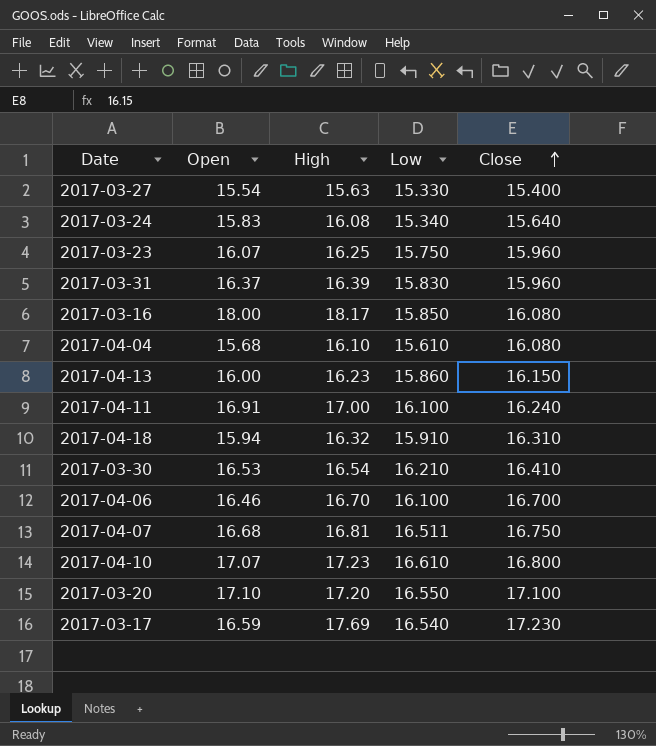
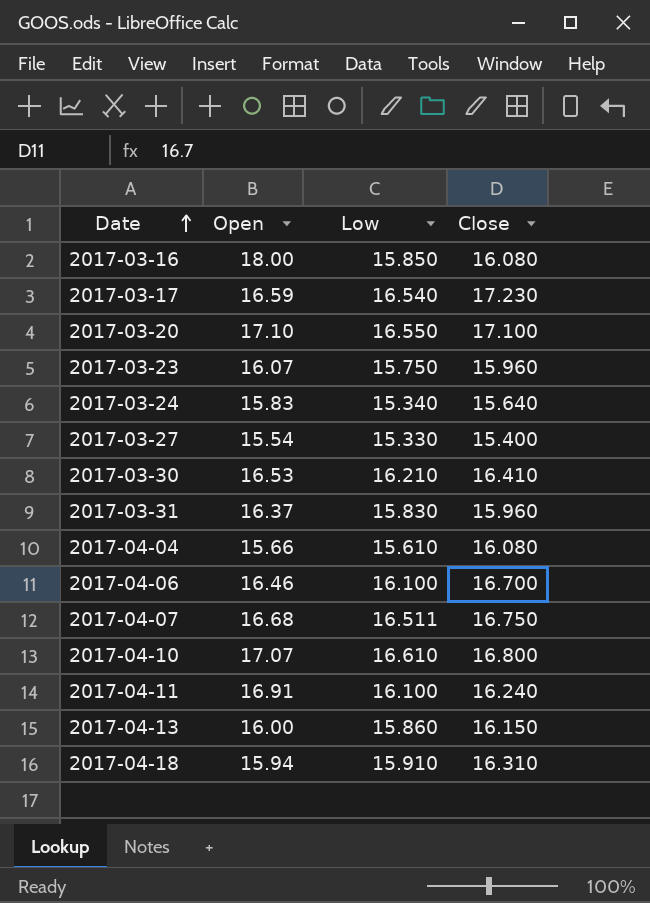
row order: Close ascending -> Date ascending
column High | position: 3 -> none
2017-04-04 | Open: 15.68 -> 15.66

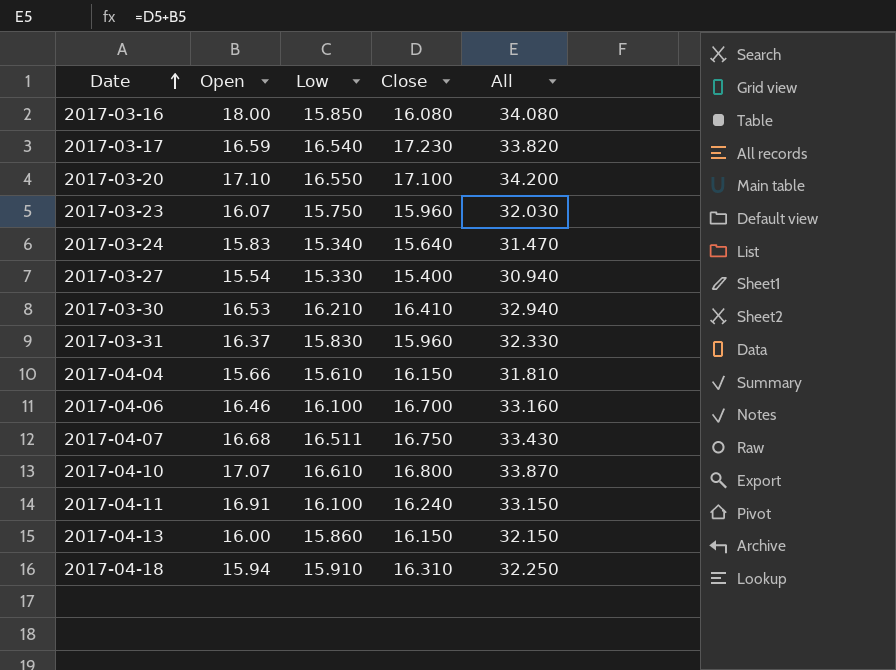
column All | formula: none -> [Open] + [Close]
2017-04-04 | Close: 16.080 -> 16.150

